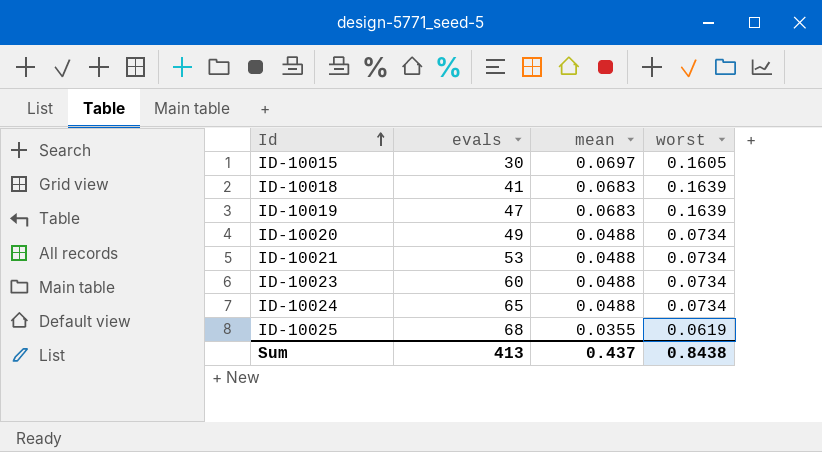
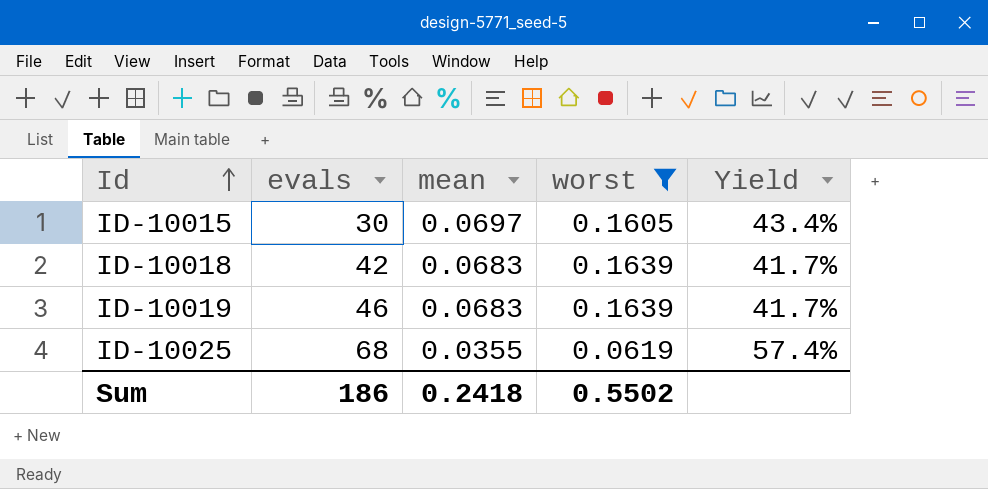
filter: none -> worst != 0.0734
column Yield | formula: none -> [mean] / [worst]
ID-10018 | evals: 41 -> 42
ID-10019 | evals: 47 -> 46
Sum | evals: 413 -> 186
Sum | mean: 0.437 -> 0.2418
Sum | worst: 0.8438 -> 0.5502

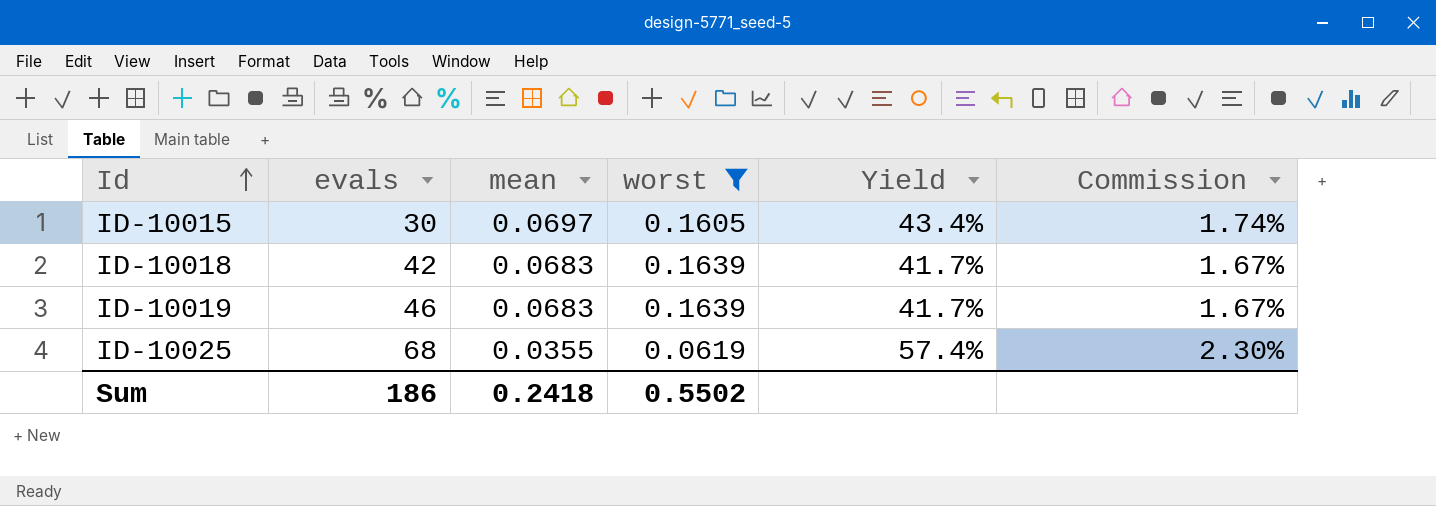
column Commission | formula: none -> [Yield] * 0.04

